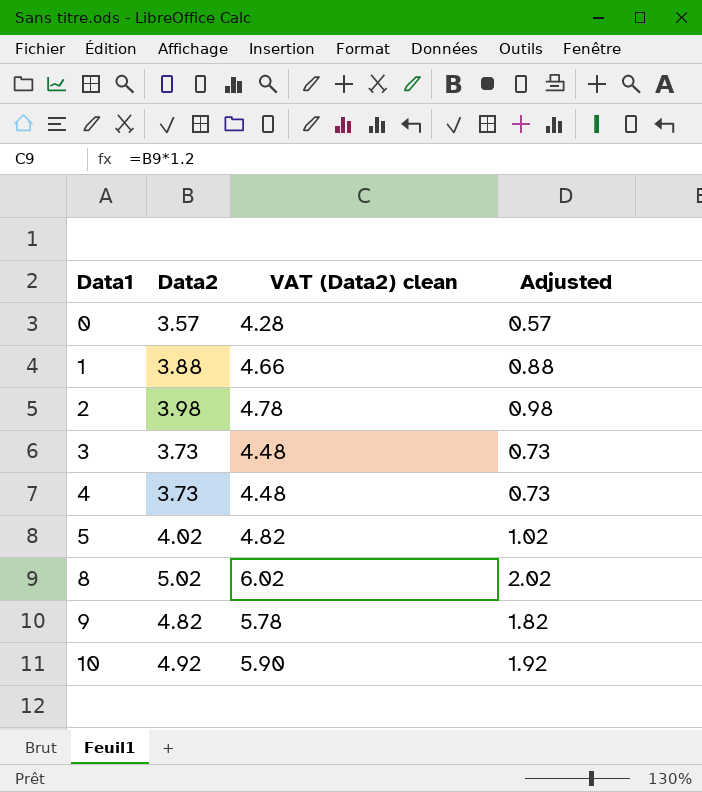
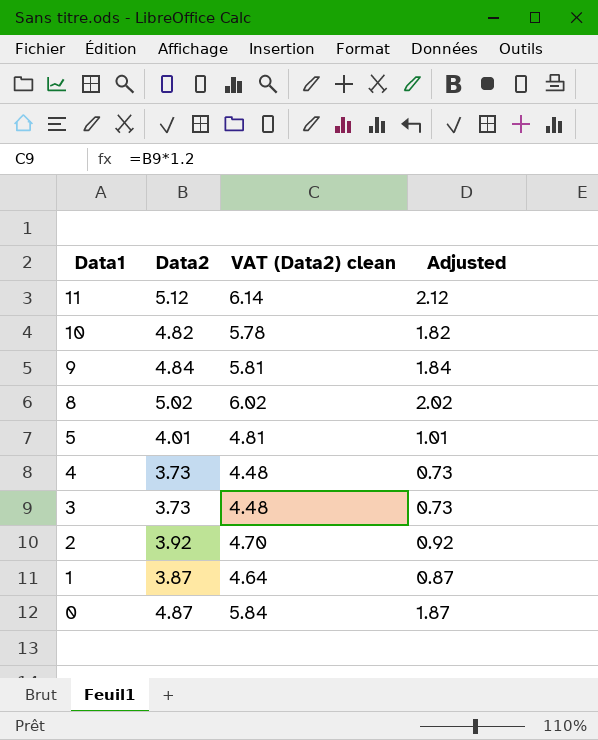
row order: Data1 ascending -> Data1 descending
row 11: none -> 5.12 | 6.14 | 2.12
10 | Data2: 4.92 -> 4.82
10 | VAT (Data2) clean: 5.90 -> 5.78
10 | Adjusted: 1.92 -> 1.82
9 | Data2: 4.82 -> 4.84
9 | VAT (Data2) clean: 5.78 -> 5.81
9 | Adjusted: 1.82 -> 1.84
5 | Data2: 4.02 -> 4.01
5 | VAT (Data2) clean: 4.82 -> 4.81
5 | Adjusted: 1.02 -> 1.01
2 | Data2: 3.98 -> 3.92
2 | VAT (Data2) clean: 4.78 -> 4.70
2 | Adjusted: 0.98 -> 0.92
1 | Data2: 3.88 -> 3.87
1 | VAT (Data2) clean: 4.66 -> 4.64
1 | Adjusted: 0.88 -> 0.87
0 | Data2: 3.57 -> 4.87
0 | VAT (Data2) clean: 4.28 -> 5.84
0 | Adjusted: 0.57 -> 1.87

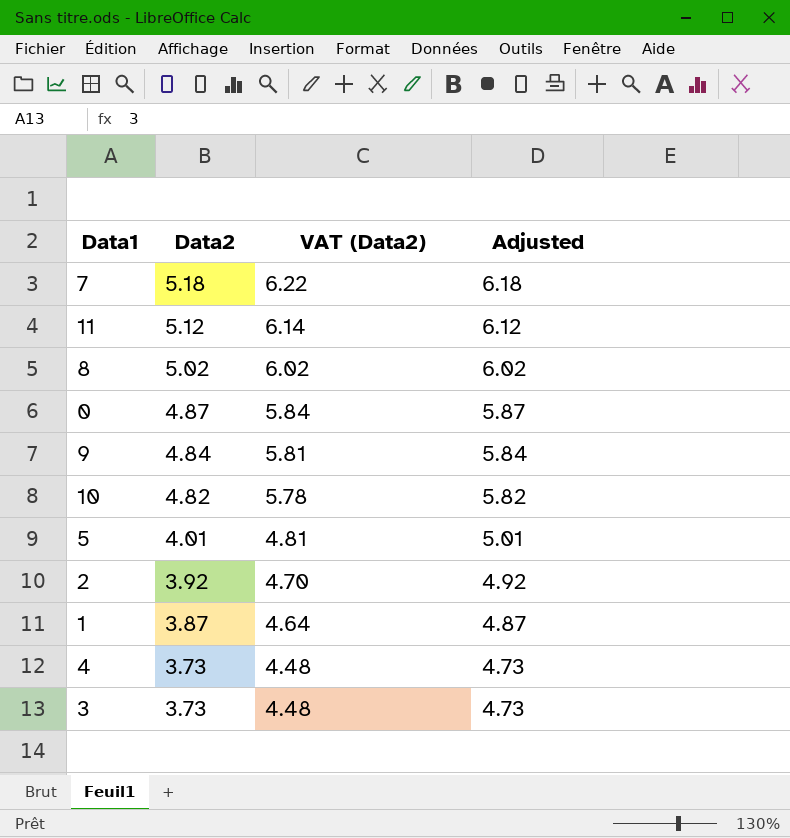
row order: Data1 descending -> Data2 descending
column name: VAT (Data2) clean -> VAT (Data2)
column Adjusted | formula: [Data2] - 3 -> [Data2] + 1
row 7: none -> 5.18 | 6.22 | 6.18

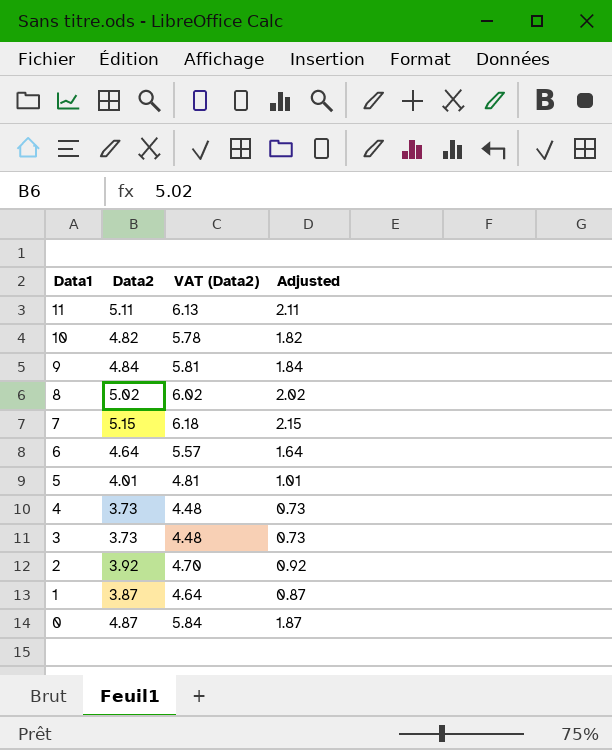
row order: Data2 descending -> Data1 descending
column Adjusted | formula: [Data2] + 1 -> [Data2] - 3
11 | Data2: 5.12 -> 5.11
11 | VAT (Data2): 6.14 -> 6.13
7 | Data2: 5.18 -> 5.15
7 | VAT (Data2): 6.22 -> 6.18
row 6: none -> 4.64 | 5.57 | 1.64

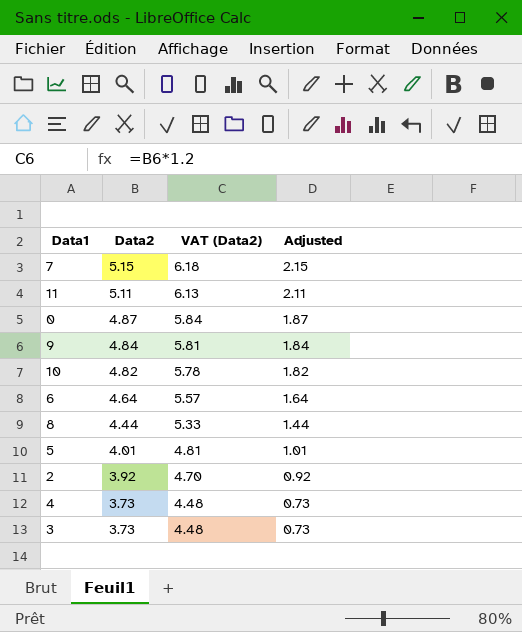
row order: Data1 descending -> Data2 descending
row 1: 3.87 | 4.64 | 0.87 -> none
8 | Data2: 5.02 -> 4.44
8 | VAT (Data2): 6.02 -> 5.33
8 | Adjusted: 2.02 -> 1.44

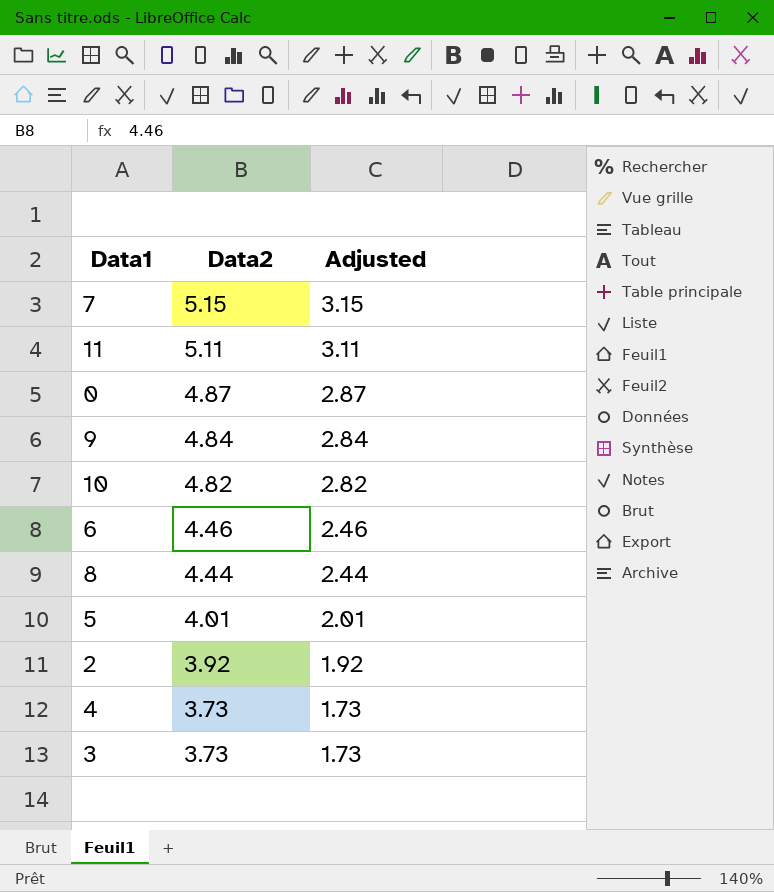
column VAT (Data2) | formula: [Data2] * 1.2 -> none
column Adjusted | formula: [Data2] - 3 -> [Data2] - 2
6 | Data2: 4.64 -> 4.46

